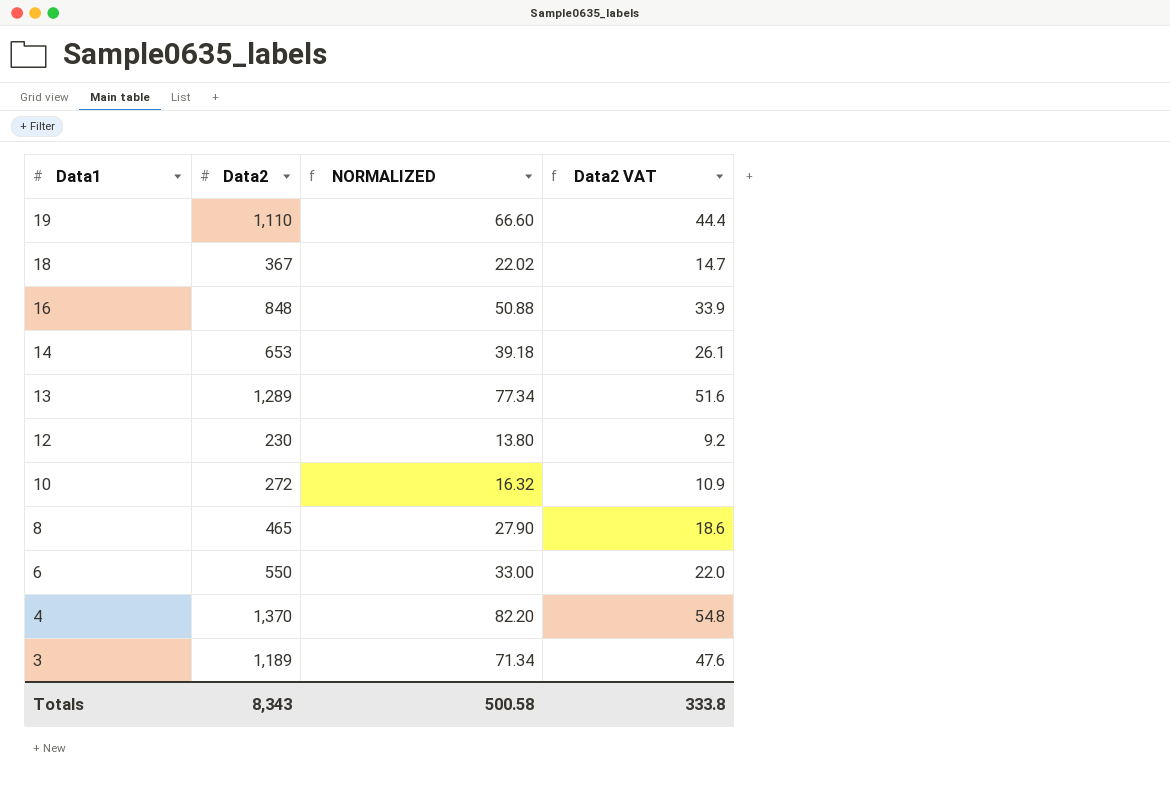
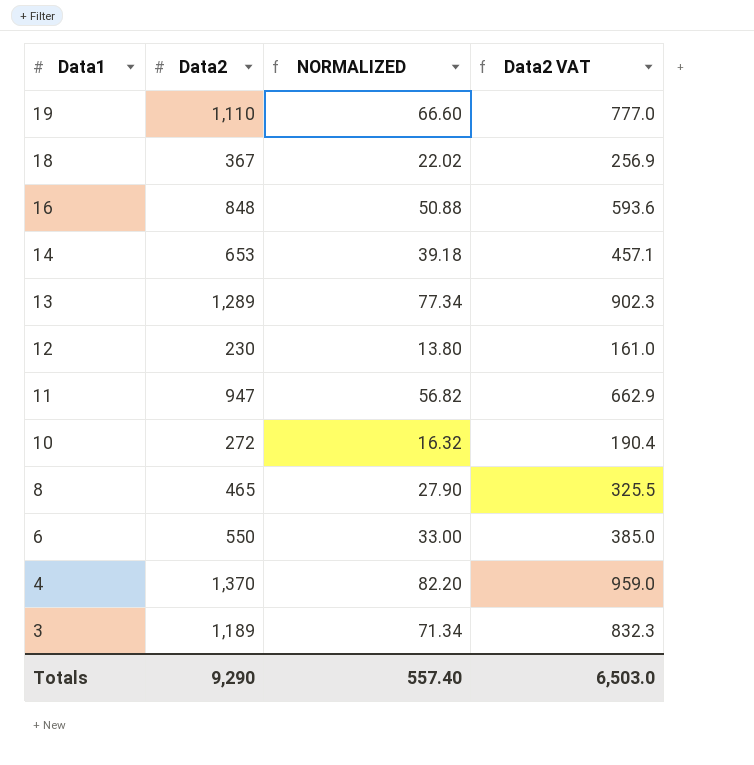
column Data2 VAT | formula: [Data2] * 0.04 -> [Data2] * 0.7
row 11: none -> 947 | 56.82 | 662.9
Totals | Data2: 8,343 -> 9,290
Totals | NORMALIZED: 500.58 -> 557.40
Totals | Data2 VAT: 333.8 -> 6,503.0

